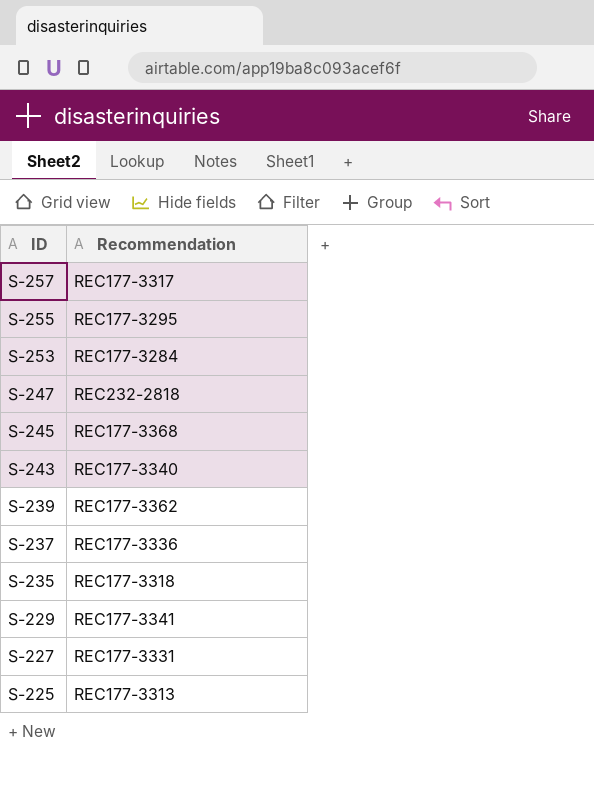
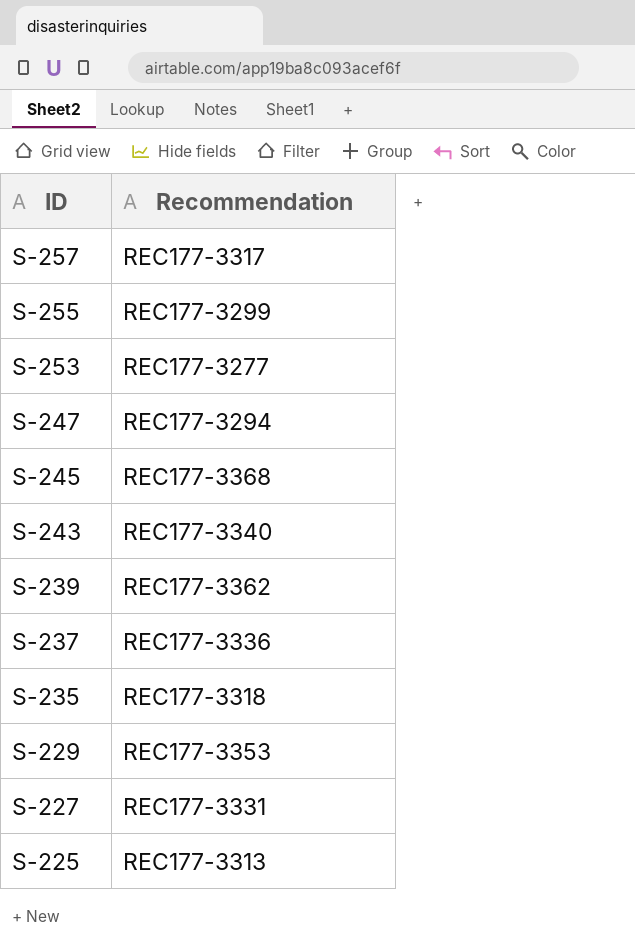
S-255 | Recommendation: REC177-3295 -> REC177-3299
S-253 | Recommendation: REC177-3284 -> REC177-3277
S-247 | Recommendation: REC232-2818 -> REC177-3294
S-229 | Recommendation: REC177-3341 -> REC177-3353

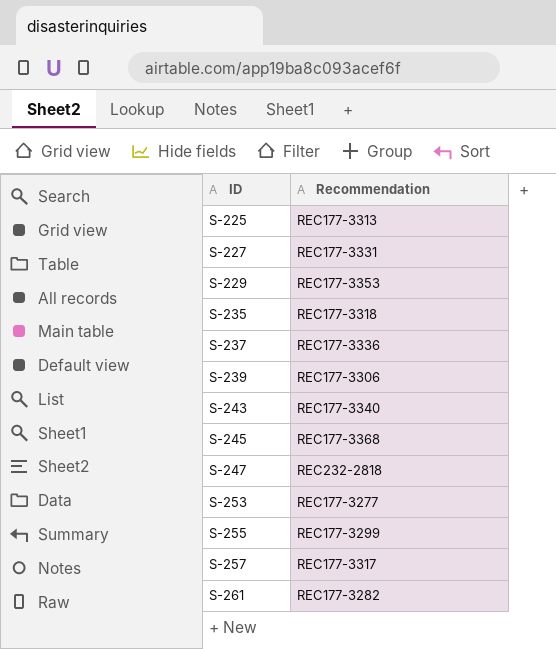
row order: ID descending -> ID ascending
S-239 | Recommendation: REC177-3362 -> REC177-3306
S-247 | Recommendation: REC177-3294 -> REC232-2818
row S-261: none -> REC177-3282

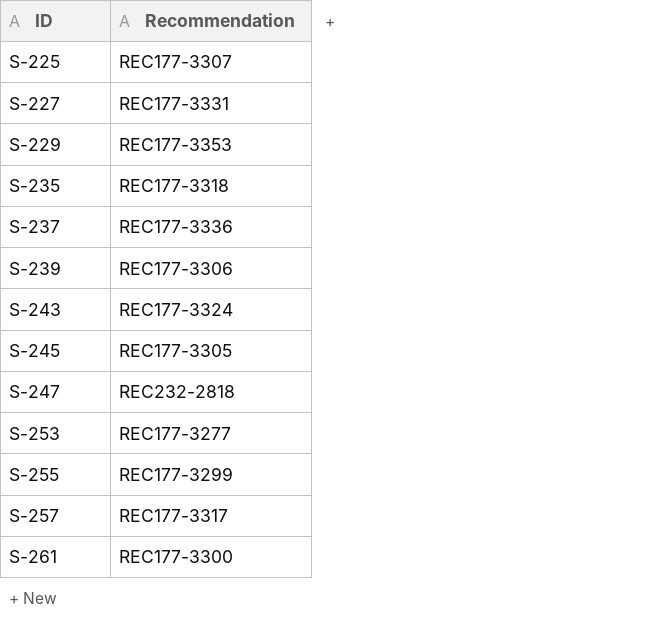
S-225 | Recommendation: REC177-3313 -> REC177-3307
S-243 | Recommendation: REC177-3340 -> REC177-3324
S-245 | Recommendation: REC177-3368 -> REC177-3305
S-261 | Recommendation: REC177-3282 -> REC177-3300

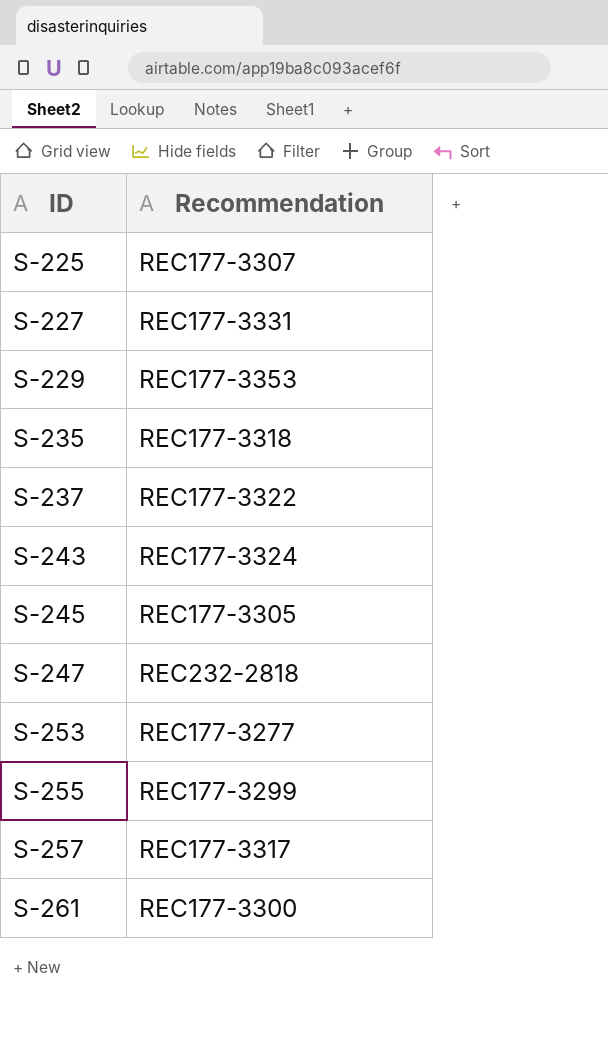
row S-239: REC177-3306 -> none
S-237 | Recommendation: REC177-3336 -> REC177-3322

